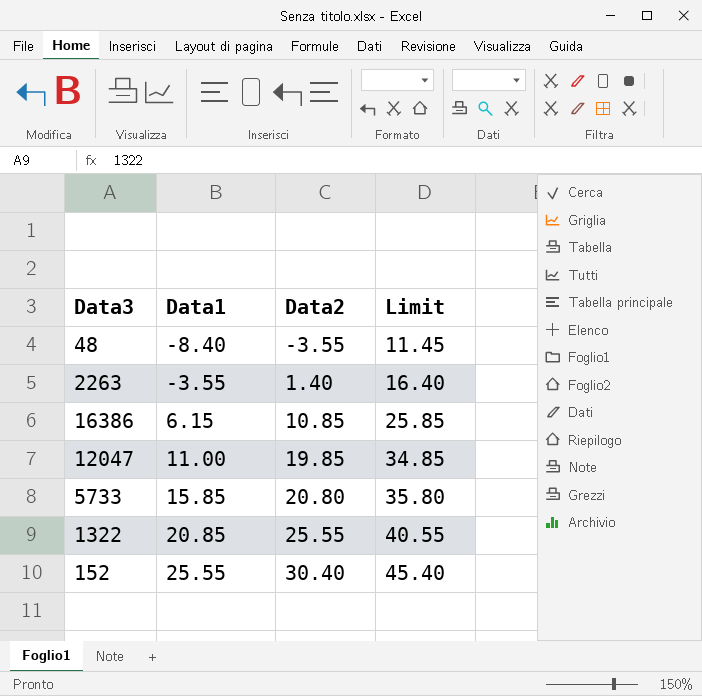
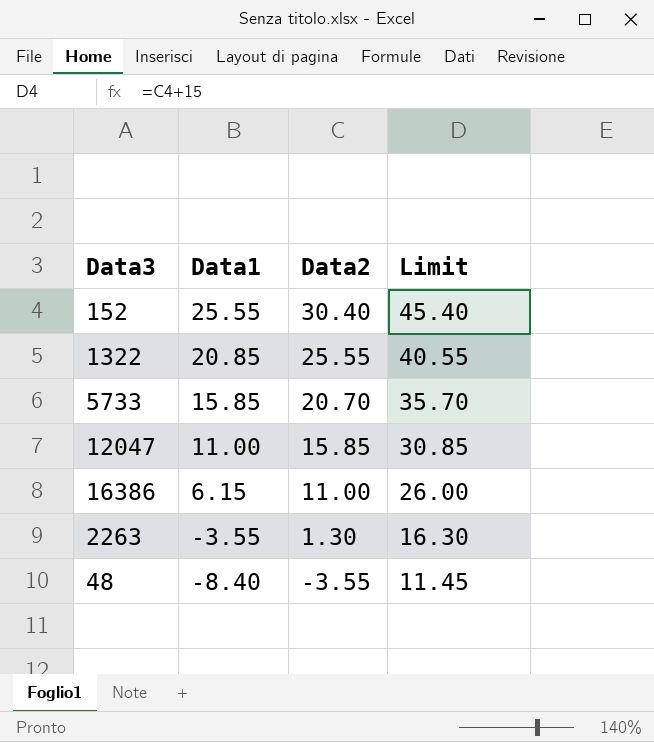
row order: Data1 ascending -> Data1 descending
5733 | Data2: 20.80 -> 20.70
5733 | Limit: 35.80 -> 35.70
12047 | Data2: 19.85 -> 15.85
12047 | Limit: 34.85 -> 30.85
16386 | Data2: 10.85 -> 11.00
16386 | Limit: 25.85 -> 26.00
2263 | Data2: 1.40 -> 1.30
2263 | Limit: 16.40 -> 16.30

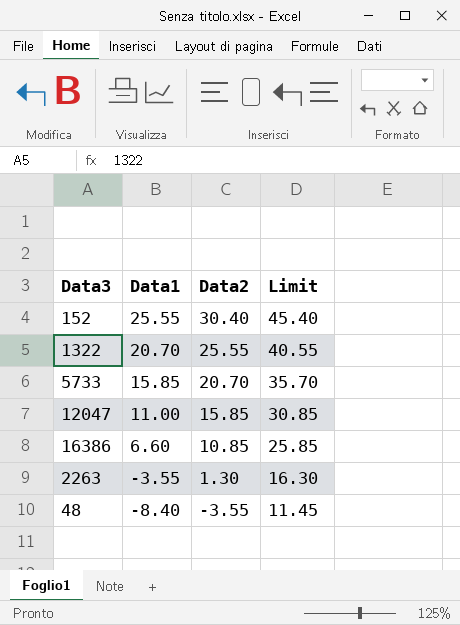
1322 | Data1: 20.85 -> 20.70
16386 | Data1: 6.15 -> 6.60
16386 | Data2: 11.00 -> 10.85
16386 | Limit: 26.00 -> 25.85

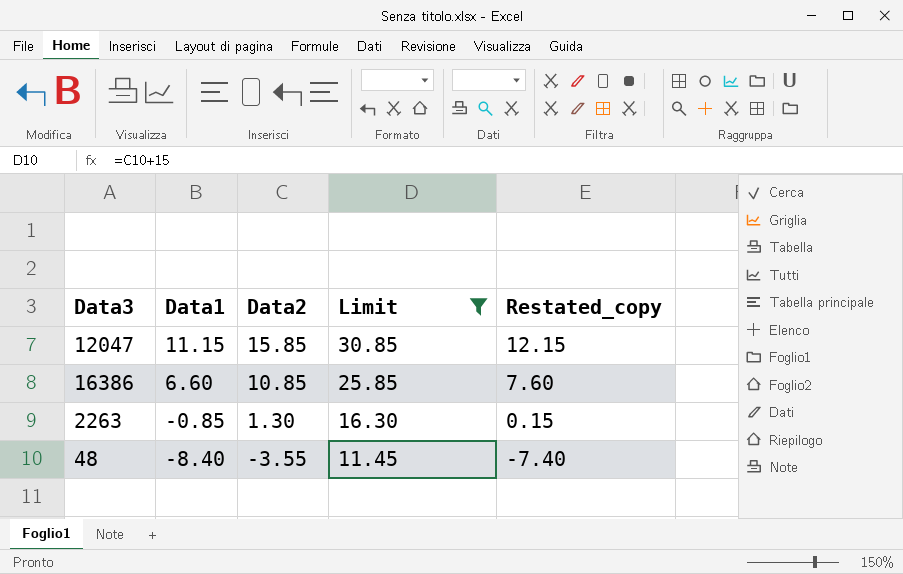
filter: none -> Limit <= 30.85
column Restated_copy | formula: none -> [Data1] + 1
12047 | Data1: 11.00 -> 11.15
2263 | Data1: -3.55 -> -0.85

